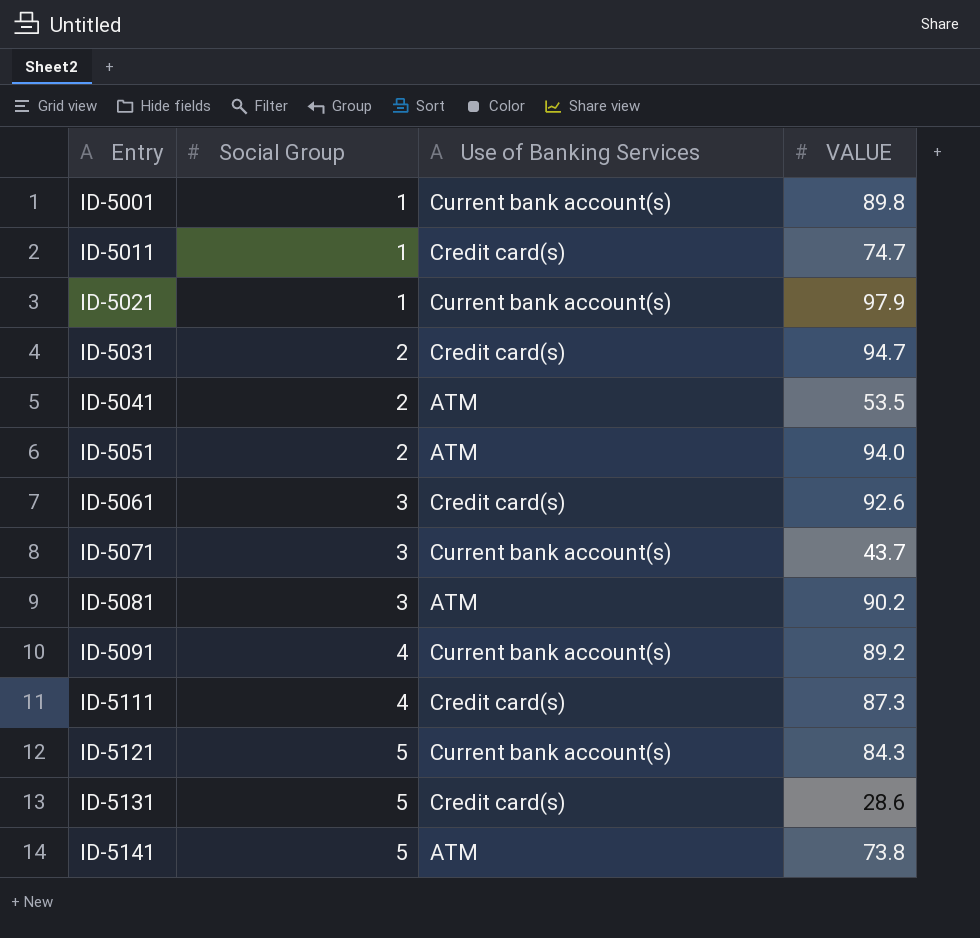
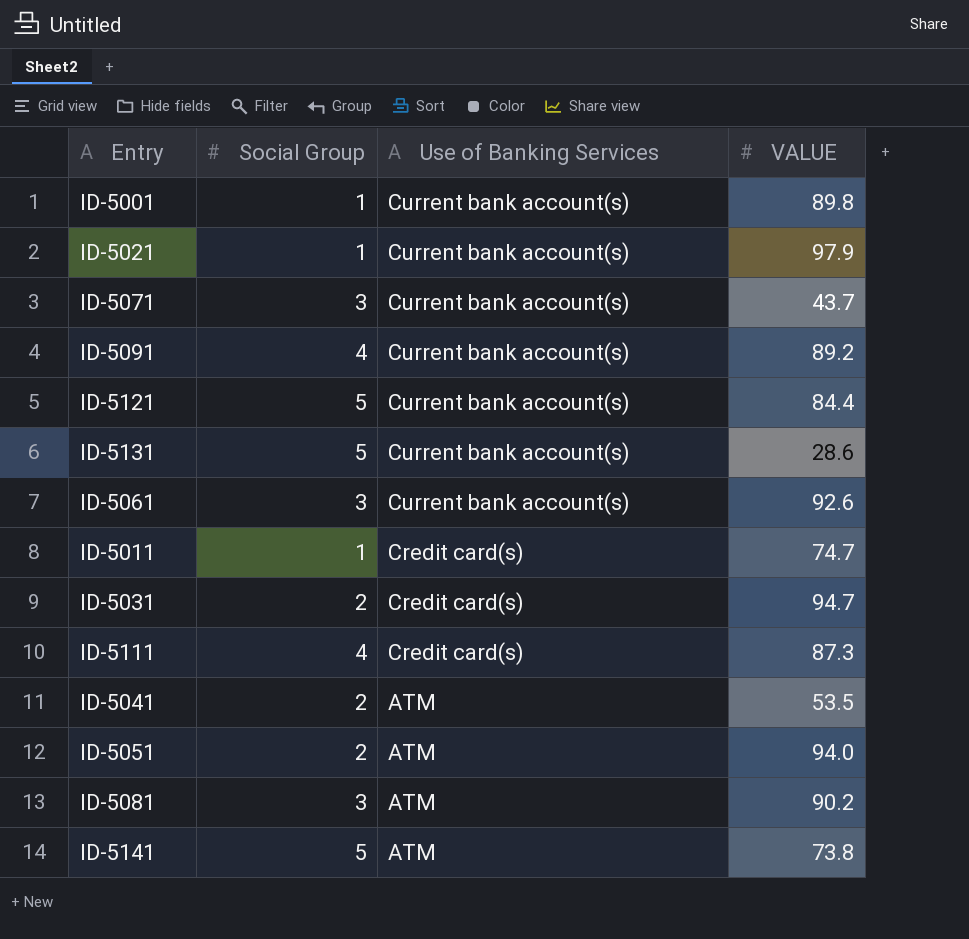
row order: Entry ascending -> Use of Banking Services descending
ID-5121 | VALUE: 84.3 -> 84.4
ID-5131 | Use of Banking Services: Credit card(s) -> Current bank account(s)
ID-5061 | Use of Banking Services: Credit card(s) -> Current bank account(s)

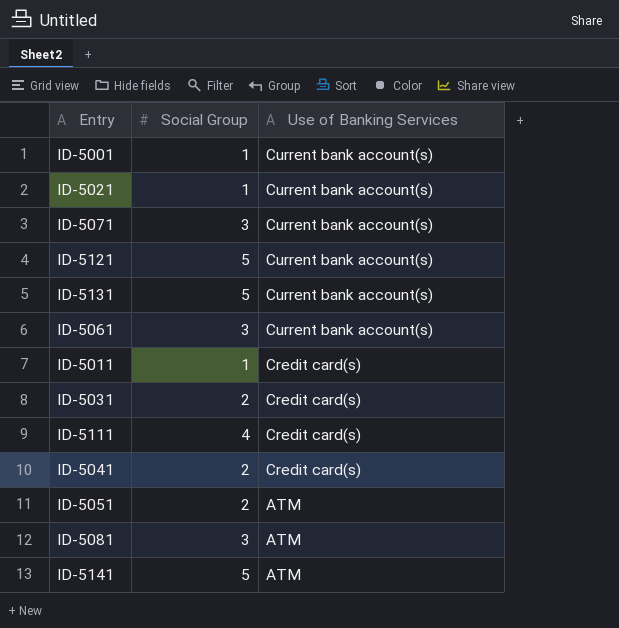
column VALUE | position: 4 -> none
row ID-5091: 4 | Current bank account(s) | 89.2 -> none
ID-5041 | Use of Banking Services: ATM -> Credit card(s)

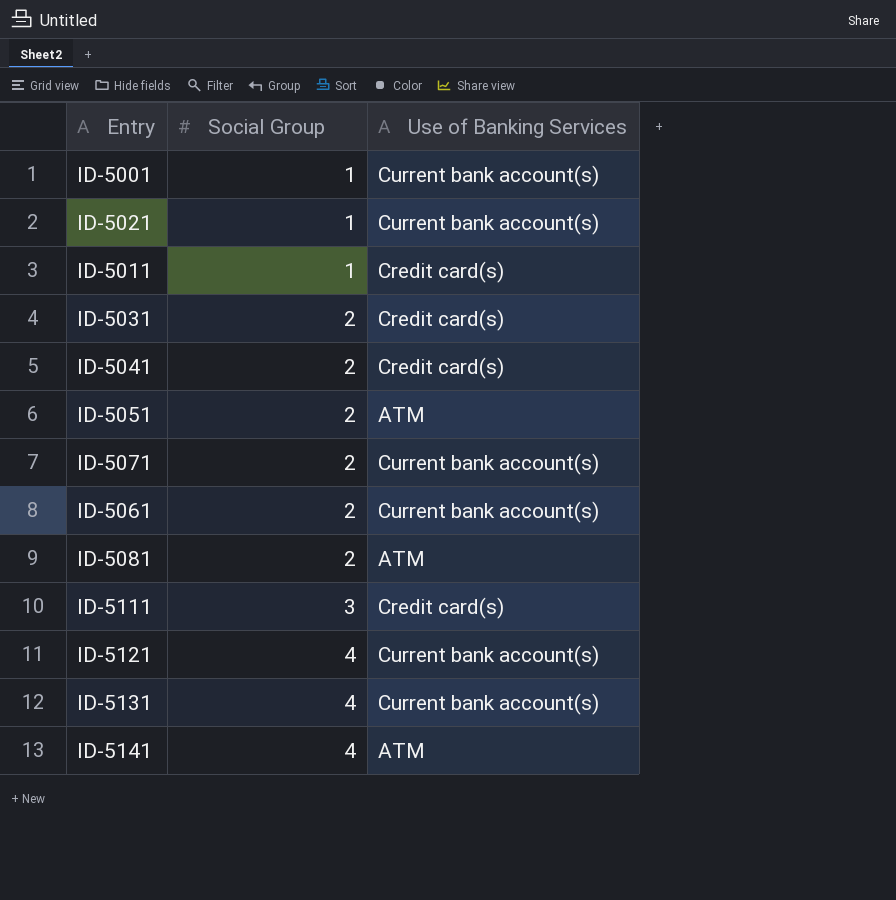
row order: Use of Banking Services descending -> Social Group ascending
ID-5071 | Social Group: 3 -> 2
ID-5061 | Social Group: 3 -> 2
ID-5081 | Social Group: 3 -> 2
ID-5111 | Social Group: 4 -> 3
ID-5121 | Social Group: 5 -> 4
ID-5131 | Social Group: 5 -> 4
ID-5141 | Social Group: 5 -> 4

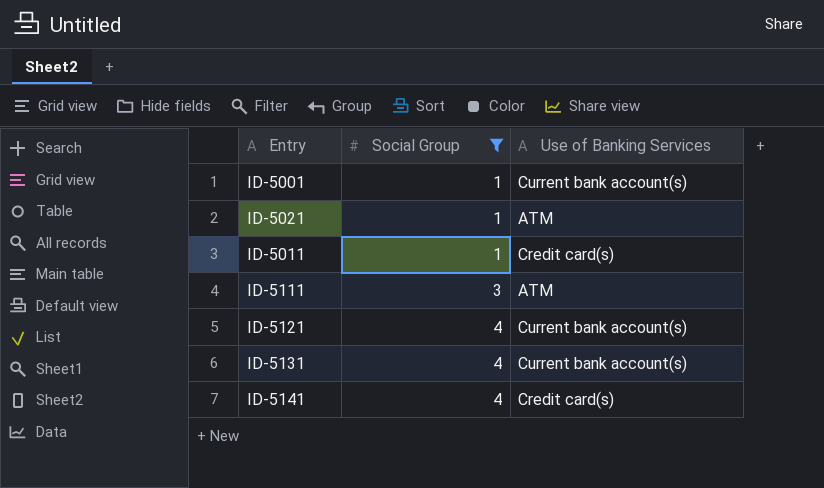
filter: none -> Social Group != 2
ID-5021 | Use of Banking Services: Current bank account(s) -> ATM
ID-5111 | Use of Banking Services: Credit card(s) -> ATM
ID-5141 | Use of Banking Services: ATM -> Credit card(s)

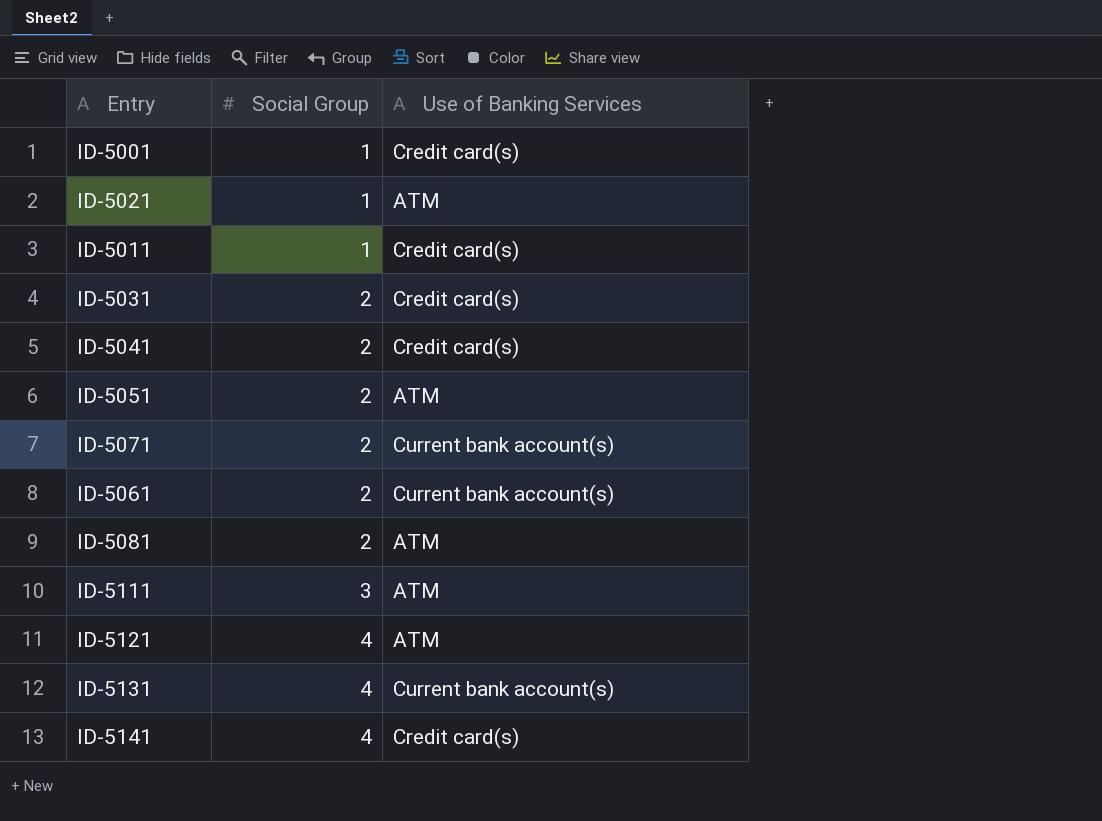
filter: Social Group != 2 -> none
ID-5001 | Use of Banking Services: Current bank account(s) -> Credit card(s)
ID-5121 | Use of Banking Services: Current bank account(s) -> ATM

